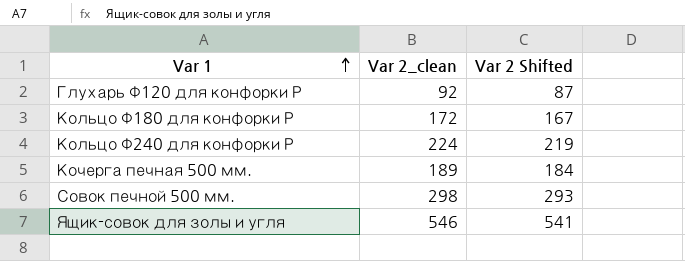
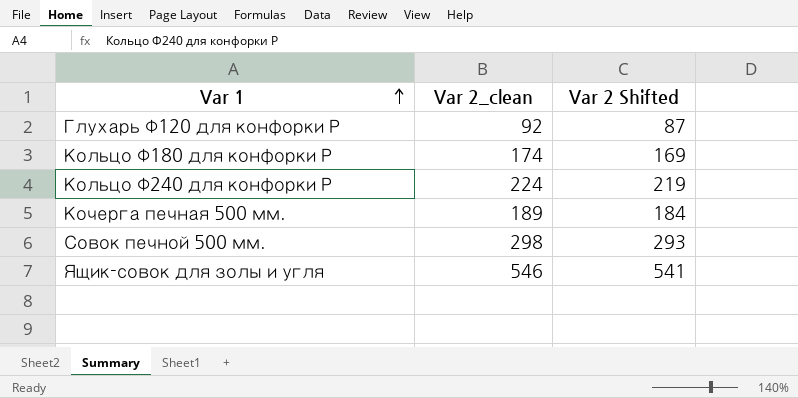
Кольцо Ф180 для конфорки Р | Var 2_clean: 172 -> 174
Кольцо Ф180 для конфорки Р | Var 2 Shifted: 167 -> 169

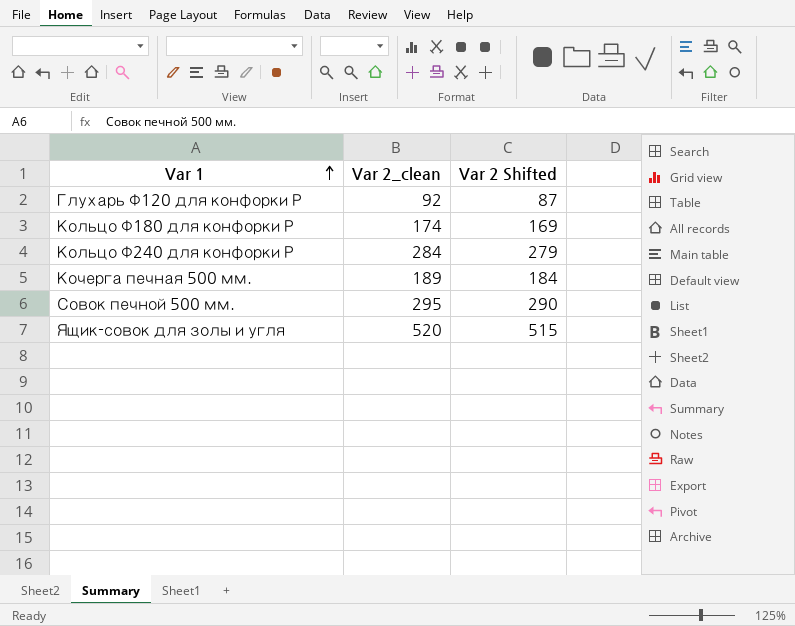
Кольцо Ф240 для конфорки Р | Var 2_clean: 224 -> 284
Кольцо Ф240 для конфорки Р | Var 2 Shifted: 219 -> 279
Совок печной 500 мм. | Var 2_clean: 298 -> 295
Совок печной 500 мм. | Var 2 Shifted: 293 -> 290
Ящик-совок для золы и угля | Var 2_clean: 546 -> 520
Ящик-совок для золы и угля | Var 2 Shifted: 541 -> 515

